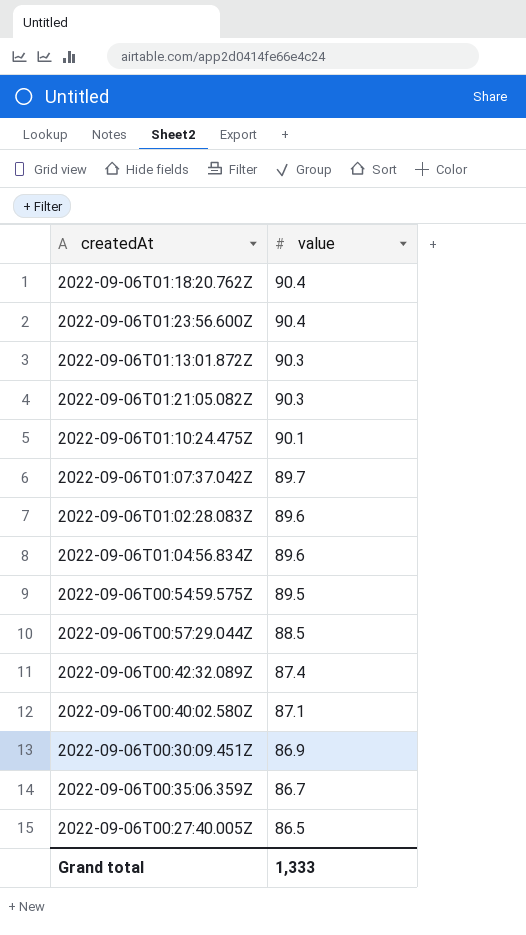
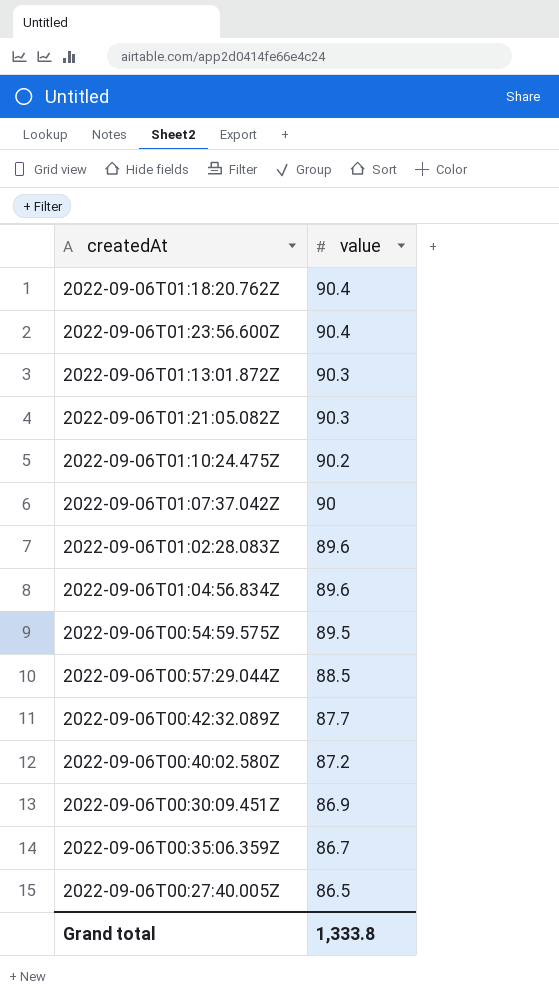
2022-09-06T01:10:24.475Z | value: 90.1 -> 90.2
2022-09-06T01:07:37.042Z | value: 89.7 -> 90
2022-09-06T00:42:32.089Z | value: 87.4 -> 87.7
2022-09-06T00:40:02.580Z | value: 87.1 -> 87.2
Grand total | value: 1,333 -> 1,333.8

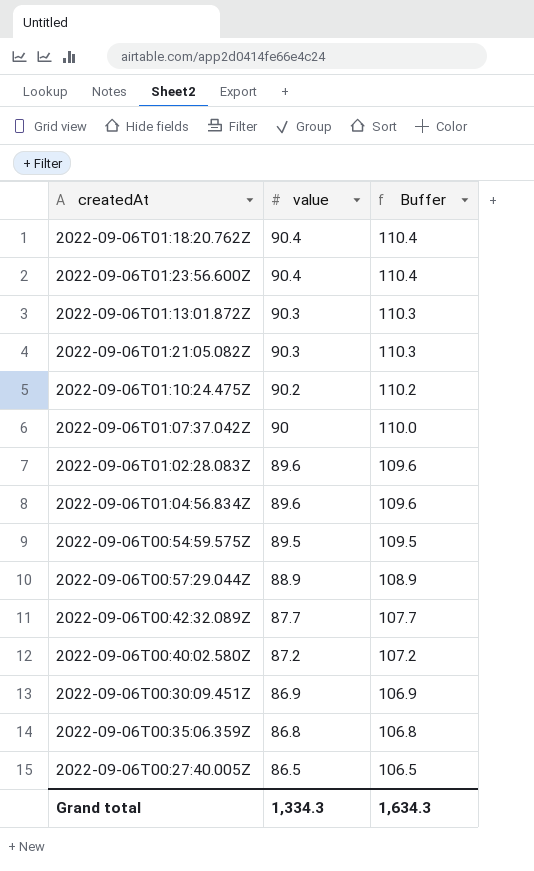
column Buffer | formula: none -> [value] + 20
2022-09-06T00:57:29.044Z | value: 88.5 -> 88.9
2022-09-06T00:35:06.359Z | value: 86.7 -> 86.8
Grand total | value: 1,333.8 -> 1,334.3

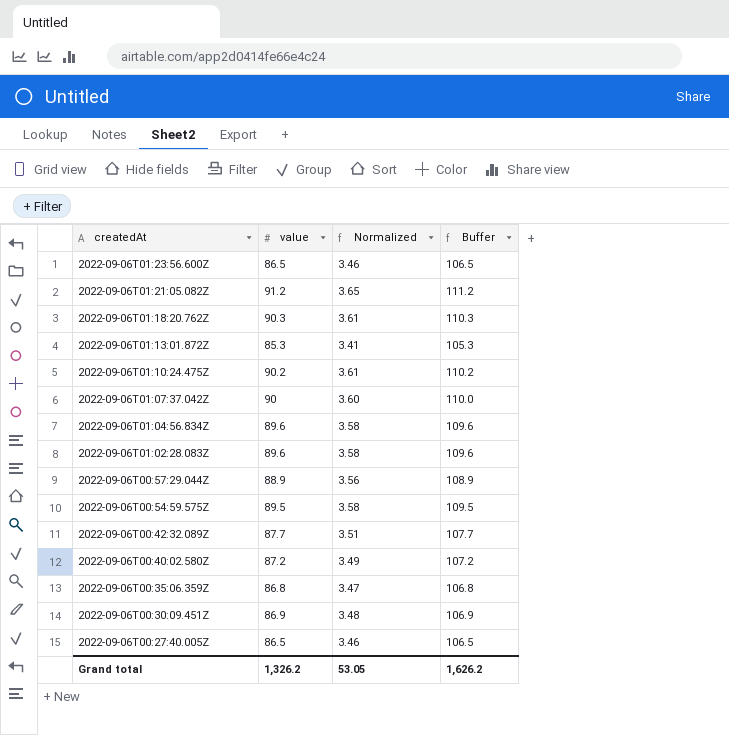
row order: value descending -> createdAt descending
column Normalized | formula: none -> [value] * 0.04
2022-09-06T01:23:56.600Z | value: 90.4 -> 86.5
2022-09-06T01:23:56.600Z | Buffer: 110.4 -> 106.5
2022-09-06T01:21:05.082Z | value: 90.3 -> 91.2
2022-09-06T01:21:05.082Z | Buffer: 110.3 -> 111.2
2022-09-06T01:18:20.762Z | value: 90.4 -> 90.3
2022-09-06T01:18:20.762Z | Buffer: 110.4 -> 110.3
2022-09-06T01:13:01.872Z | value: 90.3 -> 85.3
2022-09-06T01:13:01.872Z | Buffer: 110.3 -> 105.3
Grand total | value: 1,334.3 -> 1,326.2
Grand total | Buffer: 1,634.3 -> 1,626.2

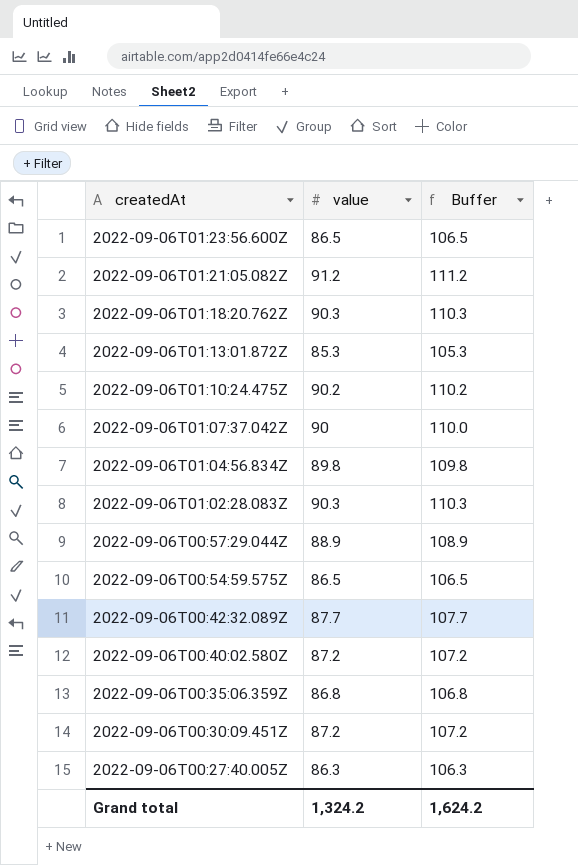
column Normalized | formula: [value] * 0.04 -> none
2022-09-06T01:04:56.834Z | value: 89.6 -> 89.8
2022-09-06T01:04:56.834Z | Buffer: 109.6 -> 109.8
2022-09-06T01:02:28.083Z | value: 89.6 -> 90.3
2022-09-06T01:02:28.083Z | Buffer: 109.6 -> 110.3
2022-09-06T00:54:59.575Z | value: 89.5 -> 86.5
2022-09-06T00:54:59.575Z | Buffer: 109.5 -> 106.5
2022-09-06T00:30:09.451Z | value: 86.9 -> 87.2
2022-09-06T00:30:09.451Z | Buffer: 106.9 -> 107.2
2022-09-06T00:27:40.005Z | value: 86.5 -> 86.3
2022-09-06T00:27:40.005Z | Buffer: 106.5 -> 106.3
Grand total | value: 1,326.2 -> 1,324.2
Grand total | Buffer: 1,626.2 -> 1,624.2

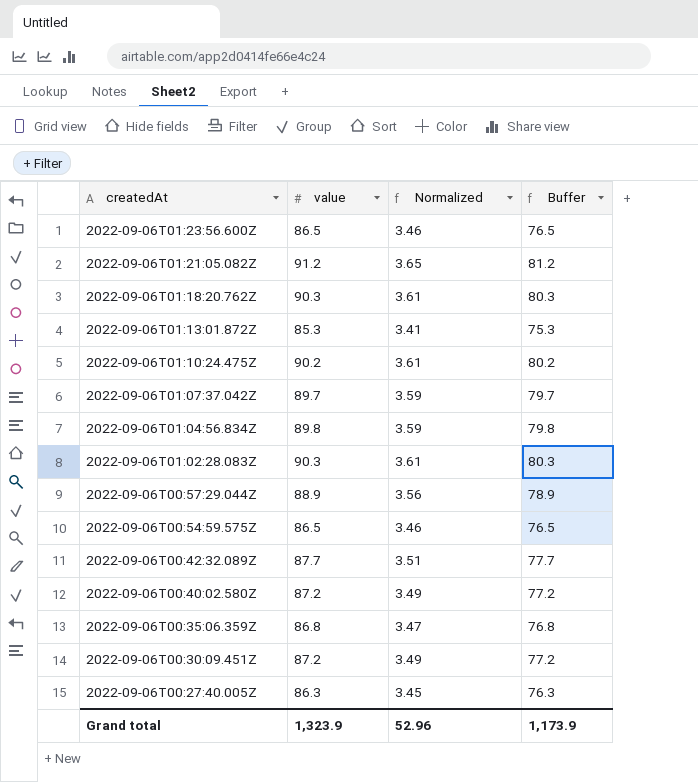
column Normalized | formula: none -> [value] * 0.04
column Buffer | formula: [value] + 20 -> [value] - 10
2022-09-06T01:07:37.042Z | value: 90 -> 89.7
Grand total | value: 1,324.2 -> 1,323.9
Grand total | Buffer: 1,624.2 -> 1,173.9

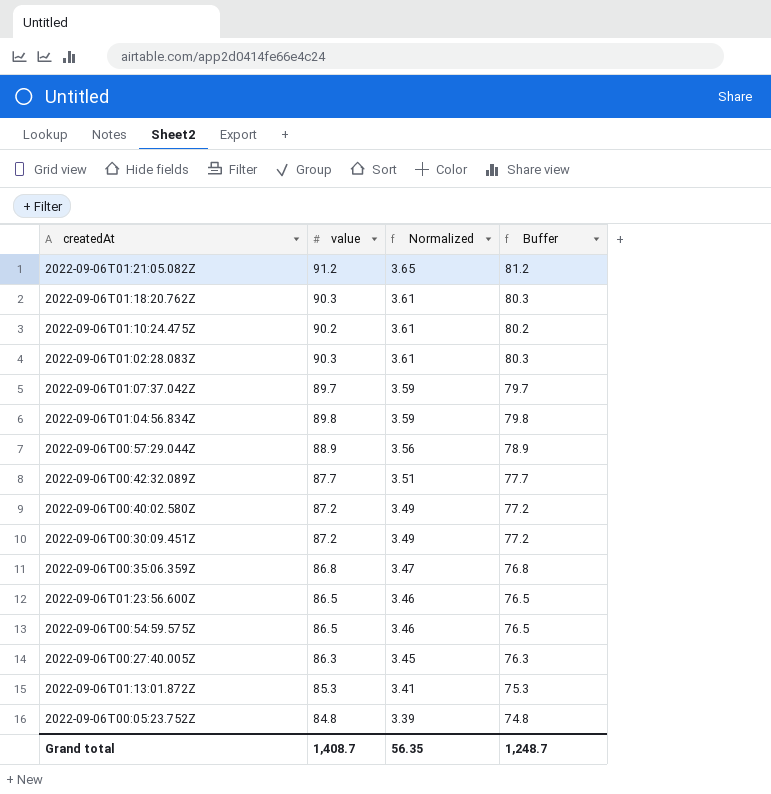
row order: createdAt descending -> Normalized descending
row 2022-09-06T00:05:23.752Z: none -> 84.8 | 3.39 | 74.8
Grand total | value: 1,323.9 -> 1,408.7
Grand total | Normalized: 52.96 -> 56.35
Grand total | Buffer: 1,173.9 -> 1,248.7

